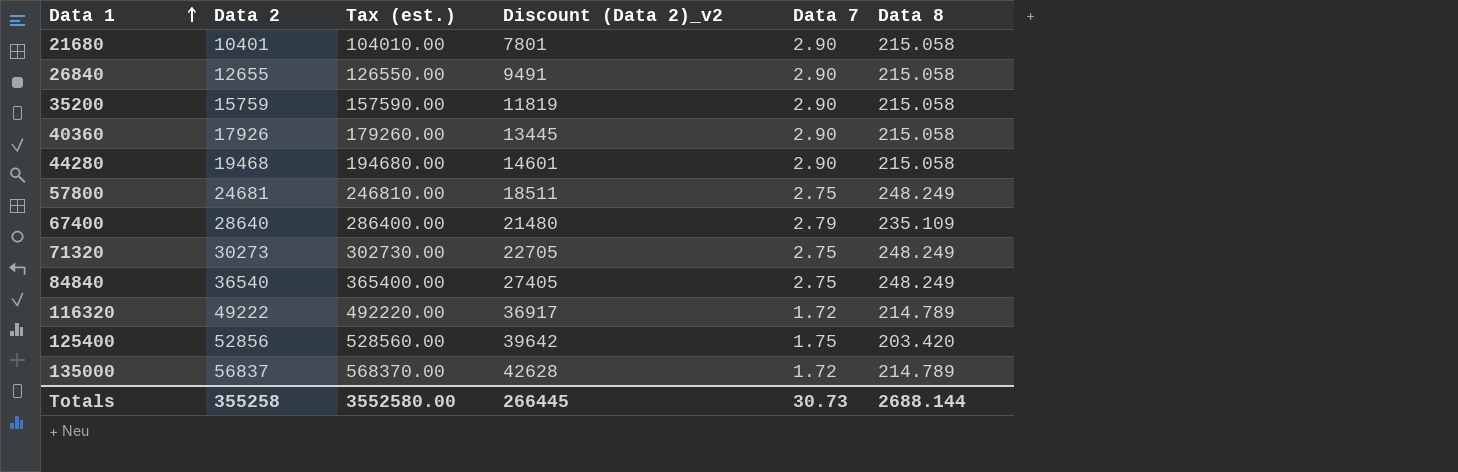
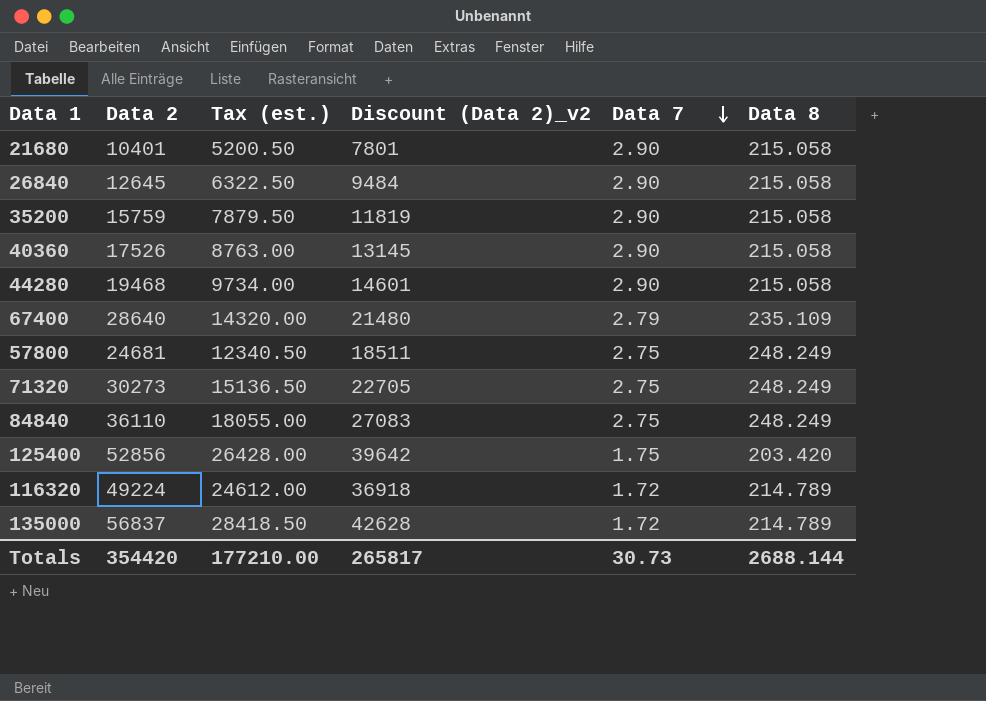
row order: Data 1 ascending -> Data 7 descending
column Tax (est.) | formula: [Data 2] * 10 -> [Data 2] * 0.5
26840 | Data 2: 12655 -> 12645
26840 | Discount (Data 2)_v2: 9491 -> 9484
40360 | Data 2: 17926 -> 17526
40360 | Discount (Data 2)_v2: 13445 -> 13145
84840 | Data 2: 36540 -> 36110
84840 | Discount (Data 2)_v2: 27405 -> 27083
116320 | Data 2: 49222 -> 49224
116320 | Discount (Data 2)_v2: 36917 -> 36918
Totals | Data 2: 355258 -> 354420
Totals | Tax (est.): 3552580.00 -> 177210.00
Totals | Discount (Data 2)_v2: 266445 -> 265817

